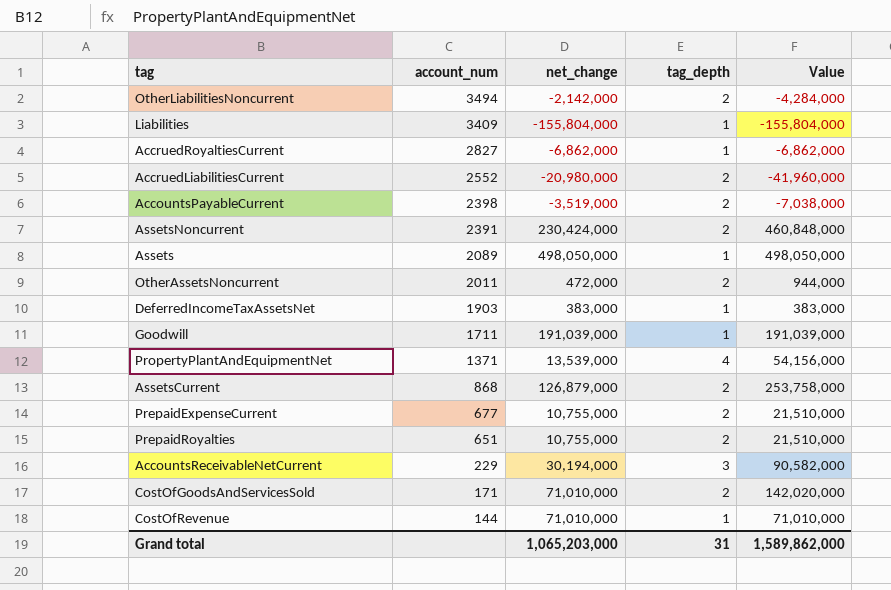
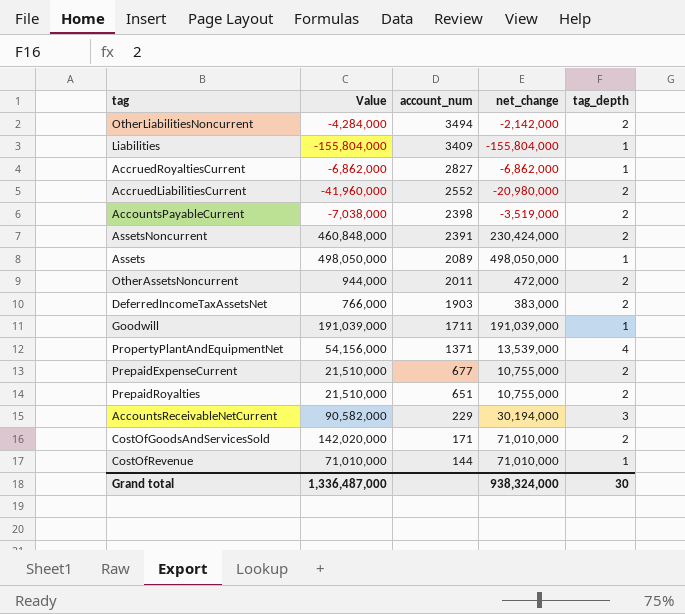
column Value | position: 5 -> 2
row AssetsCurrent: 868 | 126,879,000 | 2 | 253,758,000 -> none
DeferredIncomeTaxAssetsNet | Value: 383,000 -> 766,000
DeferredIncomeTaxAssetsNet | tag_depth: 1 -> 2
Grand total | Value: 1,589,862,000 -> 1,336,487,000
Grand total | net_change: 1,065,203,000 -> 938,324,000
Grand total | tag_depth: 31 -> 30

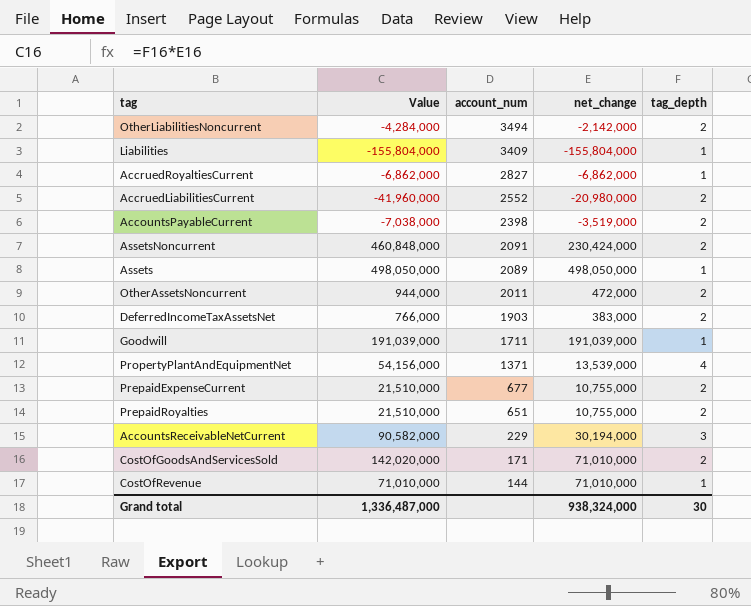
AssetsNoncurrent | account_num: 2391 -> 2091

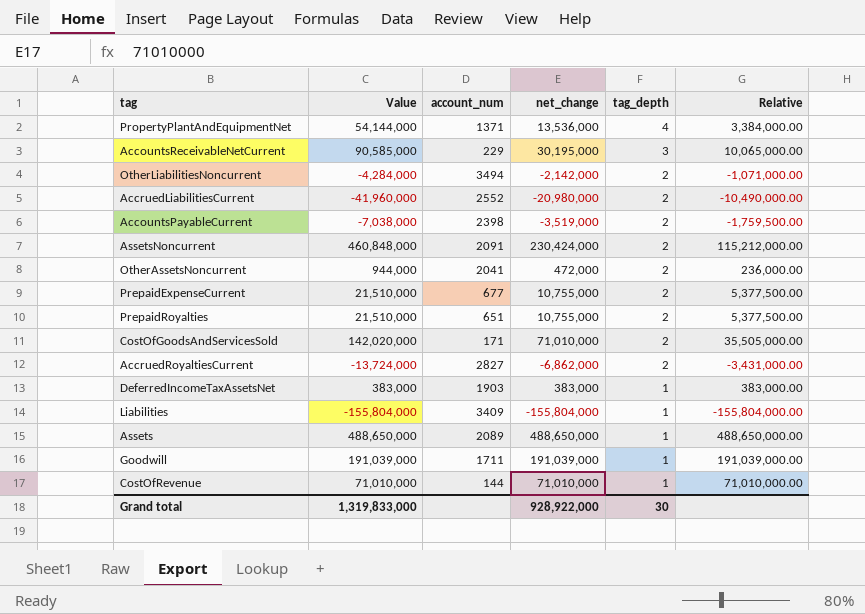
row order: account_num descending -> tag_depth descending
column Relative | formula: none -> [net_change] / [tag_depth]
PropertyPlantAndEquipmentNet | Value: 54,156,000 -> 54,144,000
PropertyPlantAndEquipmentNet | net_change: 13,539,000 -> 13,536,000
AccountsReceivableNetCurrent | Value: 90,582,000 -> 90,585,000
AccountsReceivableNetCurrent | net_change: 30,194,000 -> 30,195,000
OtherAssetsNoncurrent | account_num: 2011 -> 2041
AccruedRoyaltiesCurrent | Value: -6,862,000 -> -13,724,000
AccruedRoyaltiesCurrent | tag_depth: 1 -> 2
DeferredIncomeTaxAssetsNet | Value: 766,000 -> 383,000
DeferredIncomeTaxAssetsNet | tag_depth: 2 -> 1
Assets | Value: 498,050,000 -> 488,650,000
Assets | net_change: 498,050,000 -> 488,650,000
Grand total | Value: 1,336,487,000 -> 1,319,833,000
Grand total | net_change: 938,324,000 -> 928,922,000

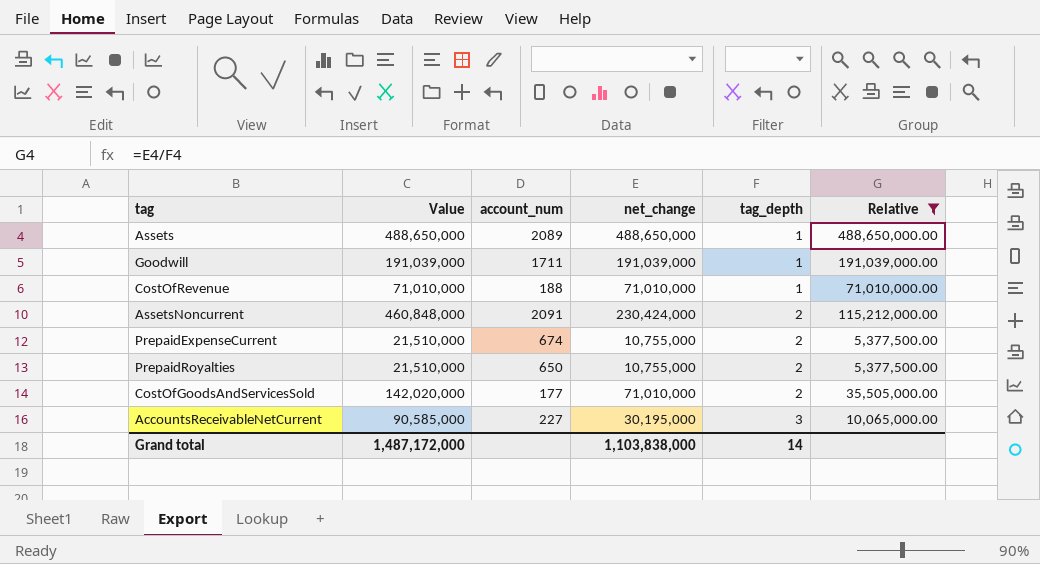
filter: none -> Relative >= 5,377,500.00
row order: tag_depth descending -> tag_depth ascending
CostOfRevenue | account_num: 144 -> 188
PrepaidExpenseCurrent | account_num: 677 -> 674
PrepaidRoyalties | account_num: 651 -> 650
CostOfGoodsAndServicesSold | account_num: 171 -> 177
AccountsReceivableNetCurrent | account_num: 229 -> 227
Grand total | Value: 1,319,833,000 -> 1,487,172,000
Grand total | net_change: 928,922,000 -> 1,103,838,000
Grand total | tag_depth: 30 -> 14

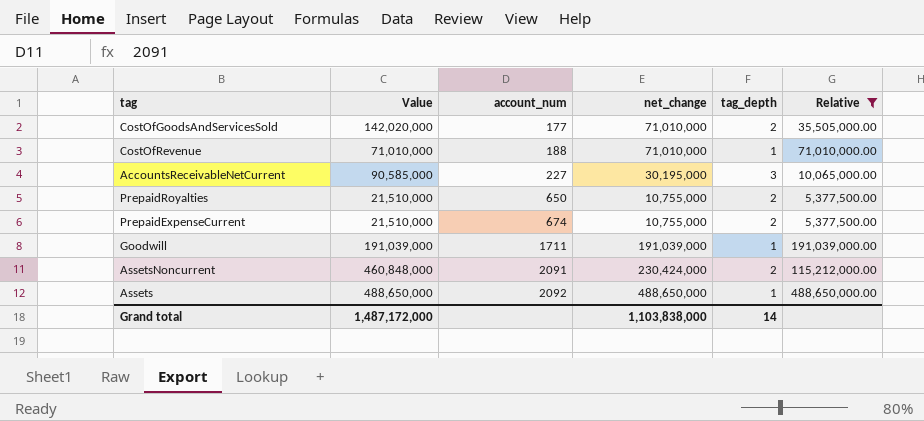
row order: tag_depth ascending -> account_num ascending
Assets | account_num: 2089 -> 2092

